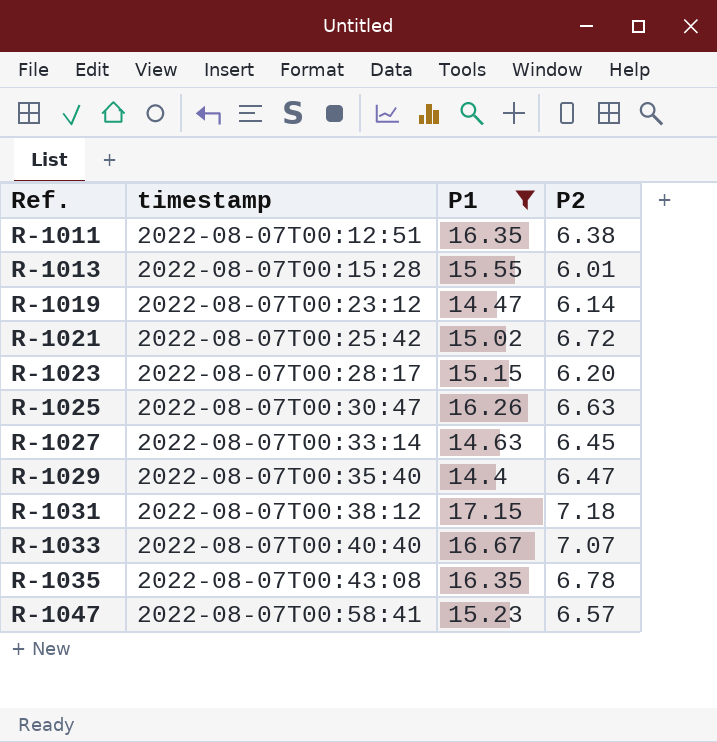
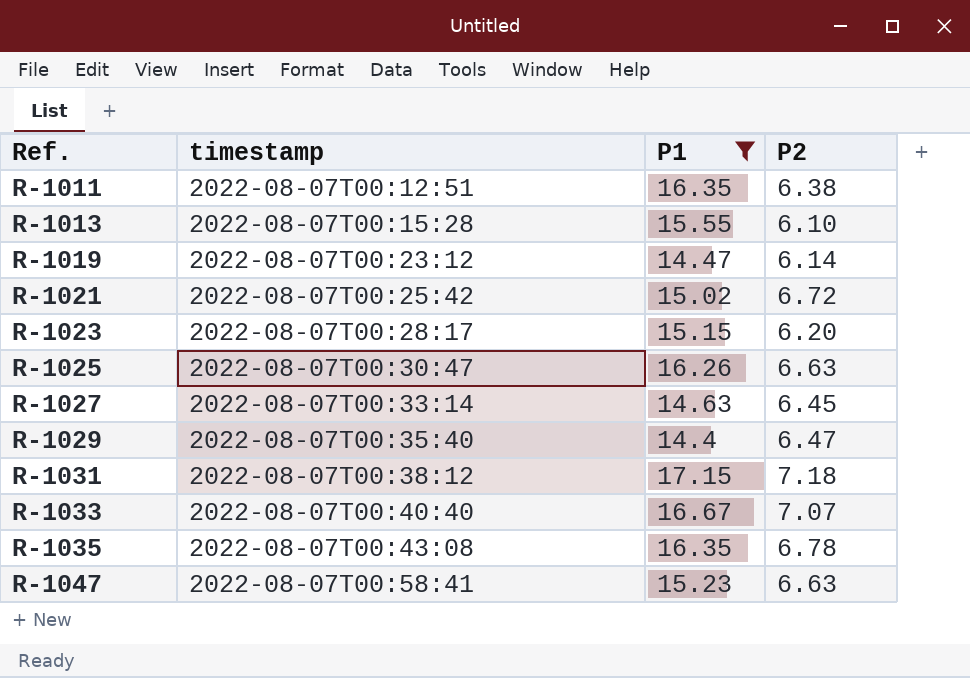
R-1013 | P2: 6.01 -> 6.10
R-1047 | P2: 6.57 -> 6.63

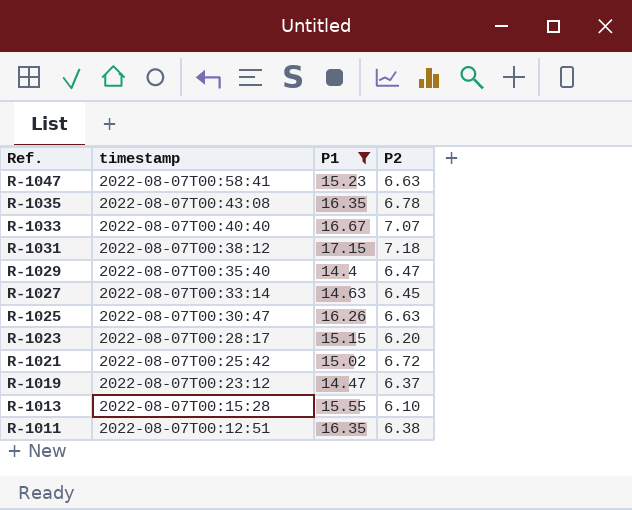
row order: Ref. ascending -> Ref. descending
R-1019 | P2: 6.14 -> 6.37

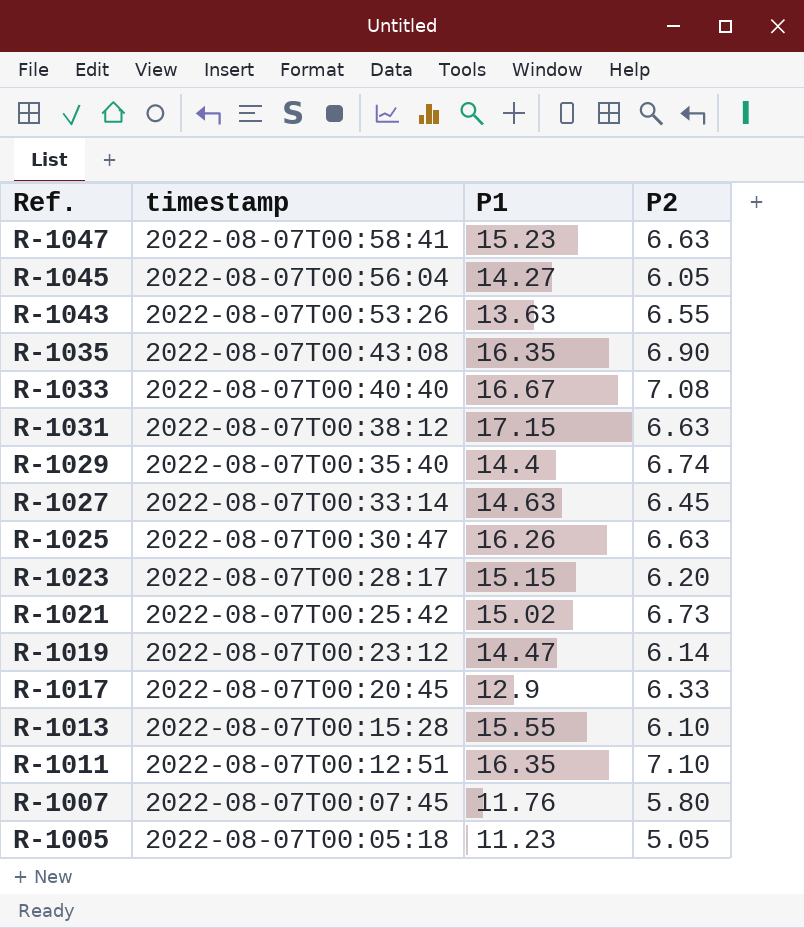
filter: P1 >= 14.4 -> none
R-1035 | P2: 6.78 -> 6.90
R-1033 | P2: 7.07 -> 7.08
R-1031 | P2: 7.18 -> 6.63
R-1029 | P2: 6.47 -> 6.74
R-1021 | P2: 6.72 -> 6.73
R-1019 | P2: 6.37 -> 6.14
R-1011 | P2: 6.38 -> 7.10

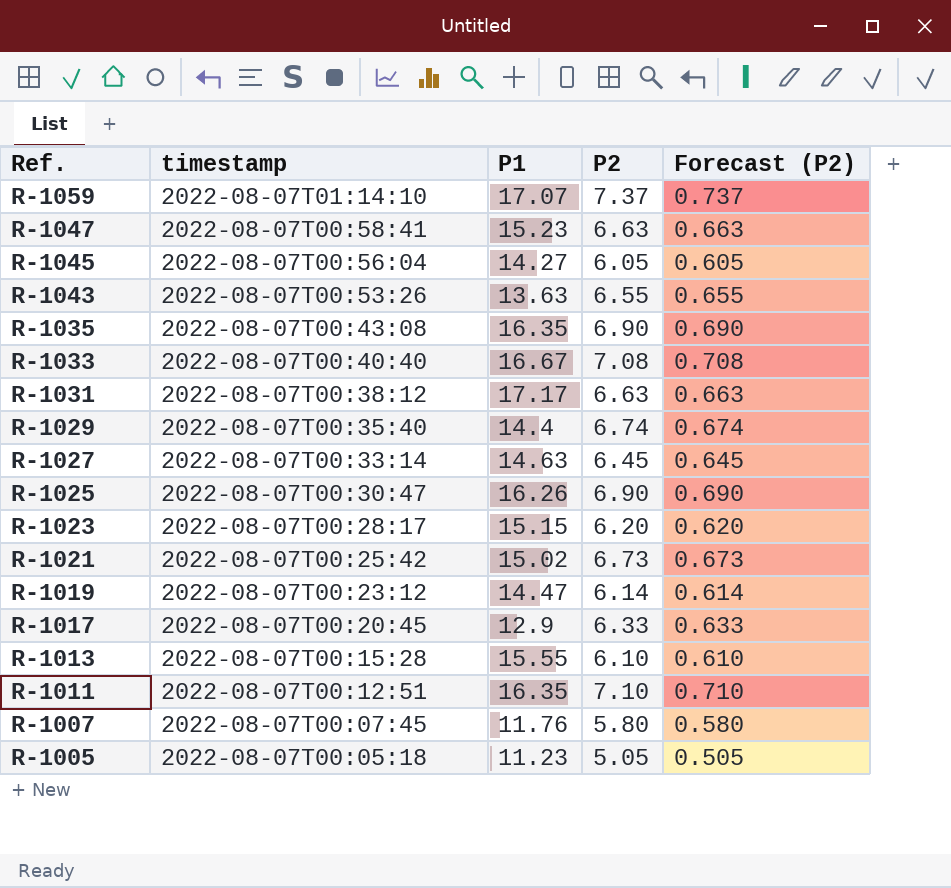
column Forecast (P2) | formula: none -> [P2] * 0.1
row R-1059: none -> 2022-08-07T01:14:10 | 17.07 | 7.37 | 0.737
R-1031 | P1: 17.15 -> 17.17
R-1025 | P2: 6.63 -> 6.90

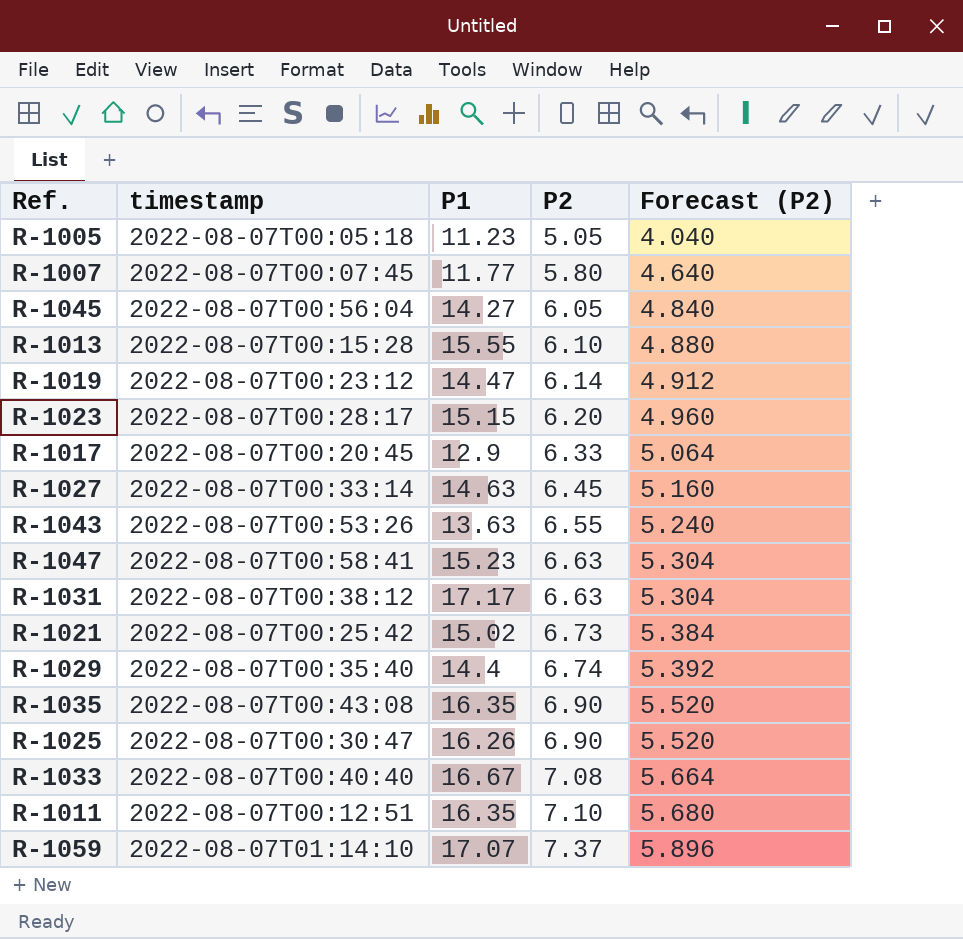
row order: Ref. descending -> P2 ascending
column Forecast (P2) | formula: [P2] * 0.1 -> [P2] * 0.8
R-1007 | P1: 11.76 -> 11.77

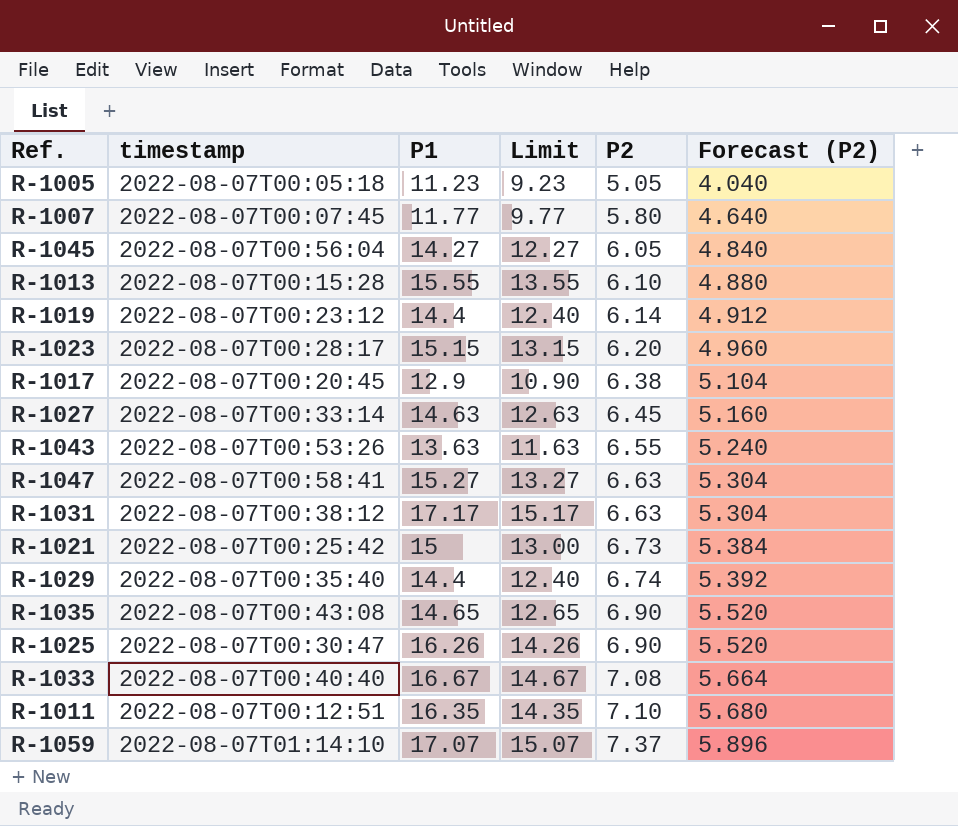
column Limit | formula: none -> [P1] - 2
R-1019 | P1: 14.47 -> 14.4
R-1017 | P2: 6.33 -> 6.38
R-1017 | Forecast (P2): 5.064 -> 5.104
R-1047 | P1: 15.23 -> 15.27
R-1021 | P1: 15.02 -> 15
R-1035 | P1: 16.35 -> 14.65

